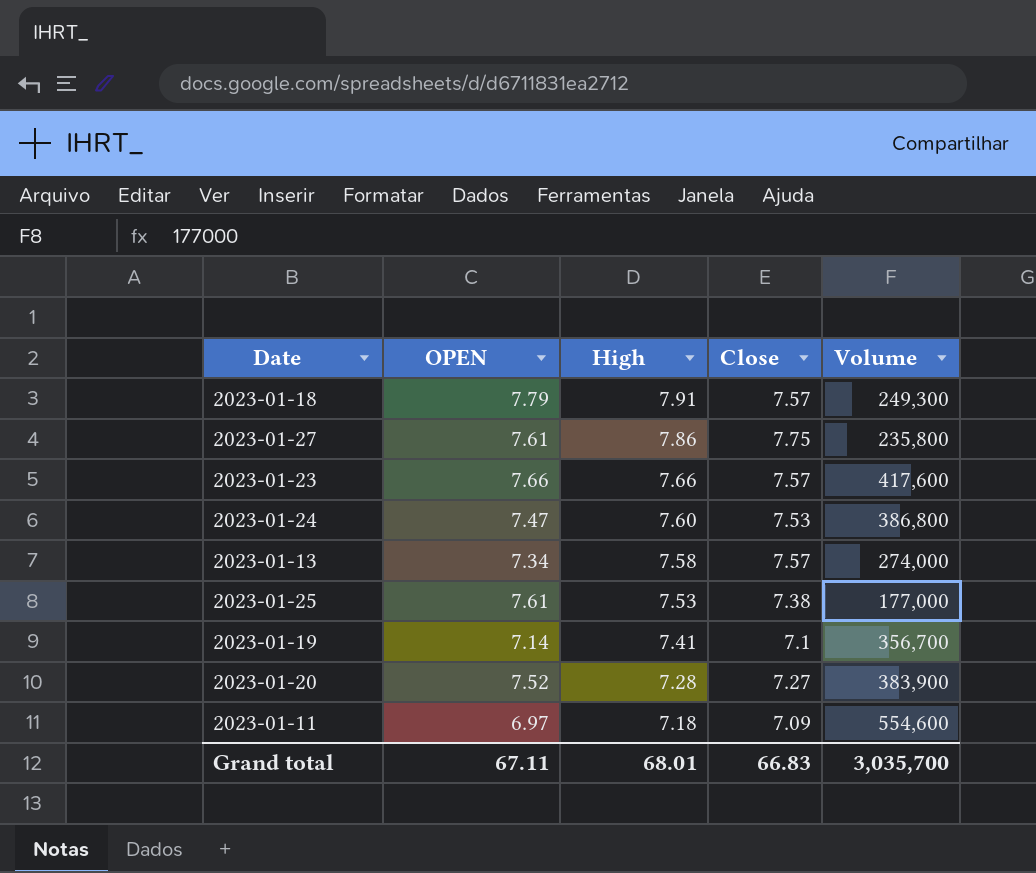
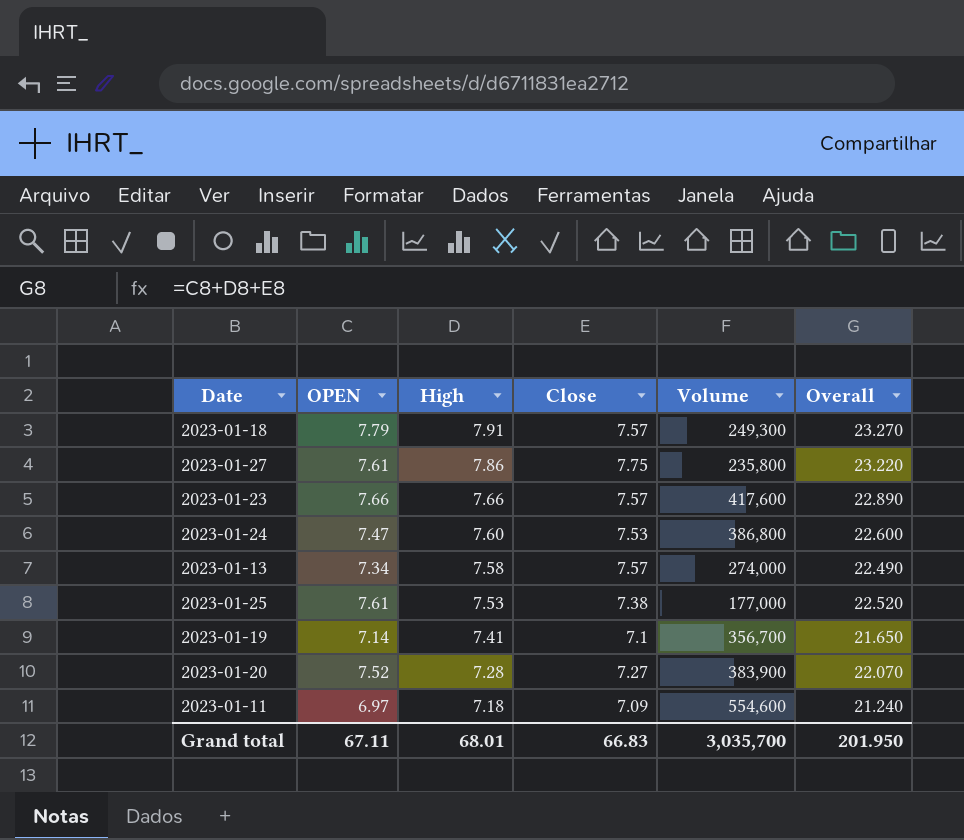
column Overall | formula: none -> [OPEN] + [High] + [Close]

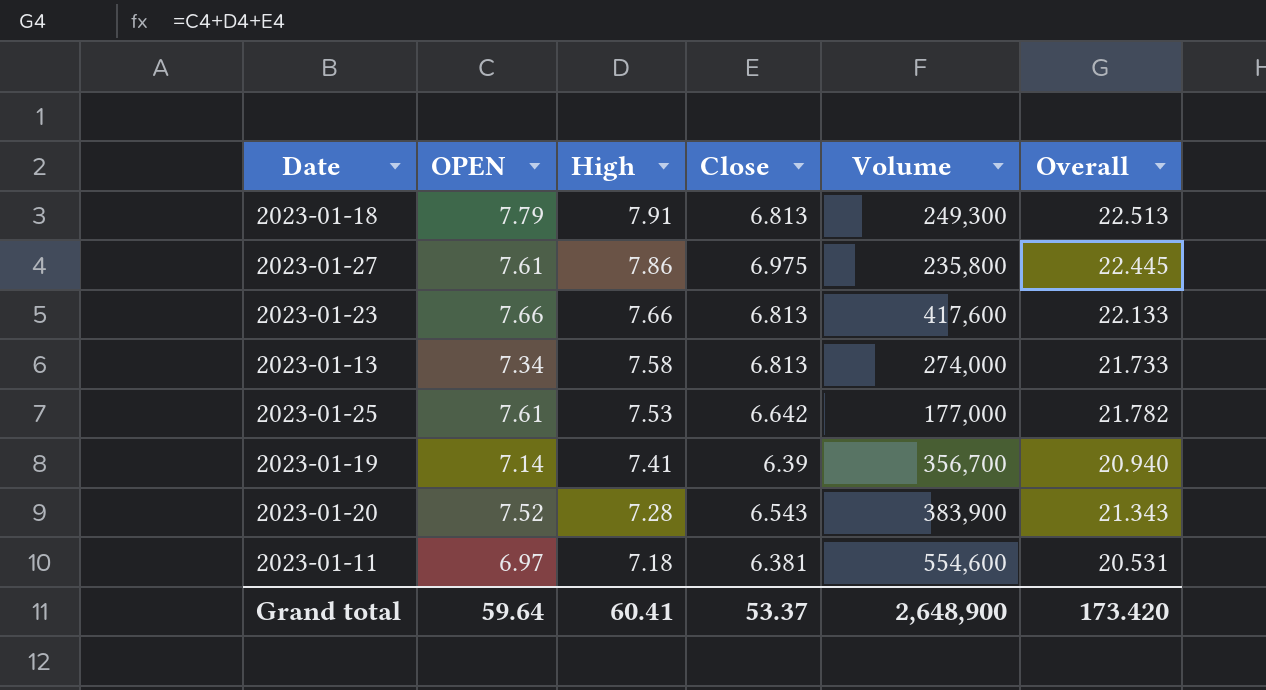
row 2023-01-24: 7.47 | 7.60 | 7.53 | 386,800 | 22.600 -> none
2023-01-18 | Close: 7.57 -> 6.813
2023-01-18 | Overall: 23.270 -> 22.513
2023-01-27 | Close: 7.75 -> 6.975
2023-01-27 | Overall: 23.220 -> 22.445
2023-01-23 | Close: 7.57 -> 6.813
2023-01-23 | Overall: 22.890 -> 22.133
2023-01-13 | Close: 7.57 -> 6.813
2023-01-13 | Overall: 22.490 -> 21.733
2023-01-25 | Close: 7.38 -> 6.642
2023-01-25 | Overall: 22.520 -> 21.782
2023-01-19 | Close: 7.1 -> 6.39
2023-01-19 | Overall: 21.650 -> 20.940
2023-01-20 | Close: 7.27 -> 6.543
2023-01-20 | Overall: 22.070 -> 21.343
2023-01-11 | Close: 7.09 -> 6.381
2023-01-11 | Overall: 21.240 -> 20.531
Grand total | OPEN: 67.11 -> 59.64
Grand total | High: 68.01 -> 60.41
Grand total | Close: 66.83 -> 53.37
Grand total | Volume: 3,035,700 -> 2,648,900
Grand total | Overall: 201.950 -> 173.420

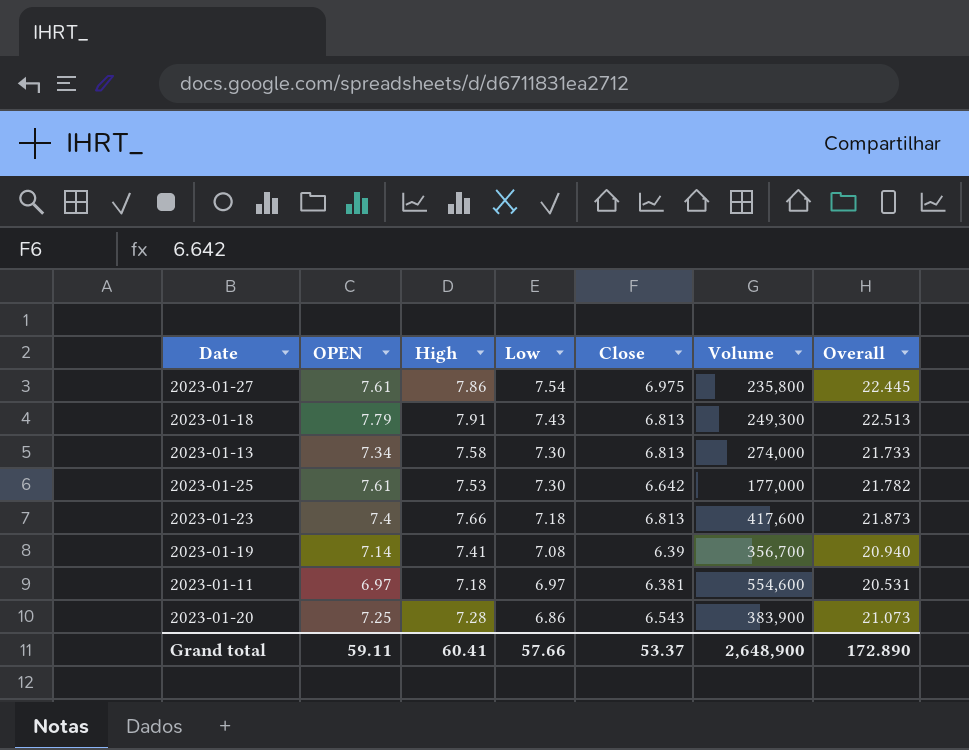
row order: High descending -> Low descending
column Low | position: none -> 4
2023-01-23 | OPEN: 7.66 -> 7.4
2023-01-23 | Overall: 22.133 -> 21.873
2023-01-20 | OPEN: 7.52 -> 7.25
2023-01-20 | Overall: 21.343 -> 21.073
Grand total | OPEN: 59.64 -> 59.11
Grand total | Overall: 173.420 -> 172.890

